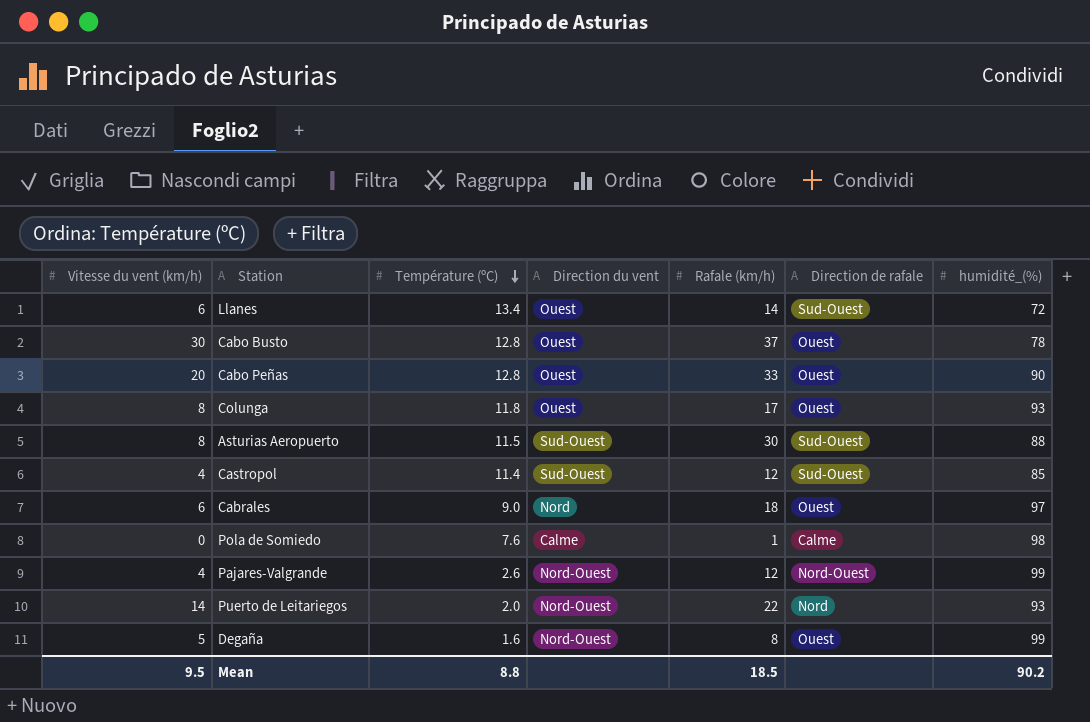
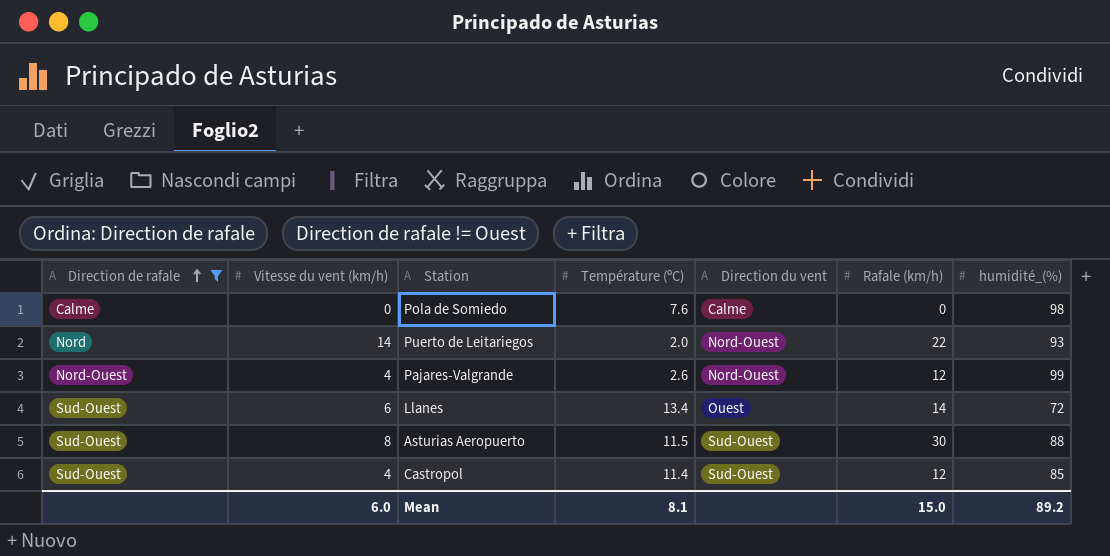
filter: none -> Direction de rafale != Ouest
row order: Température (ºC) descending -> Direction de rafale ascending
column Direction de rafale | position: 6 -> 1
Pola de Somiedo | Rafale (km/h): 1 -> 0
Mean | Vitesse du vent (km/h): 9.5 -> 6.0
Mean | Température (ºC): 8.8 -> 8.1
Mean | Rafale (km/h): 18.5 -> 15.0
Mean | humidité_(%): 90.2 -> 89.2

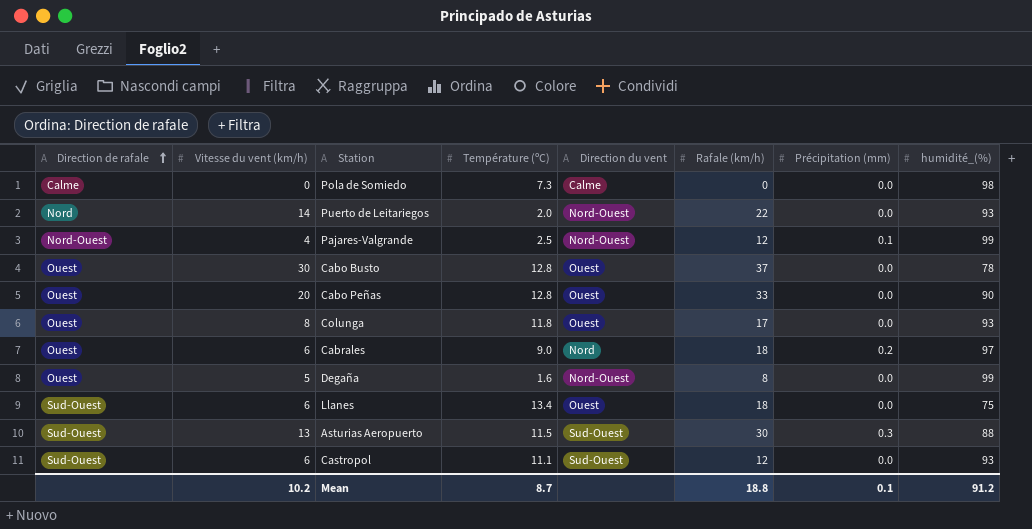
filter: Direction de rafale != Ouest -> none
column Précipitation (mm) | position: none -> 7
Pola de Somiedo | Température (ºC): 7.6 -> 7.3
Pajares-Valgrande | Température (ºC): 2.6 -> 2.5
Llanes | Rafale (km/h): 14 -> 18
Llanes | humidité_(%): 72 -> 75
Asturias Aeropuerto | Vitesse du vent (km/h): 8 -> 13
Castropol | Vitesse du vent (km/h): 4 -> 6
Castropol | Température (ºC): 11.4 -> 11.1
Castropol | humidité_(%): 85 -> 93
Mean | Vitesse du vent (km/h): 6.0 -> 10.2
Mean | Température (ºC): 8.1 -> 8.7
Mean | Rafale (km/h): 15.0 -> 18.8
Mean | humidité_(%): 89.2 -> 91.2

